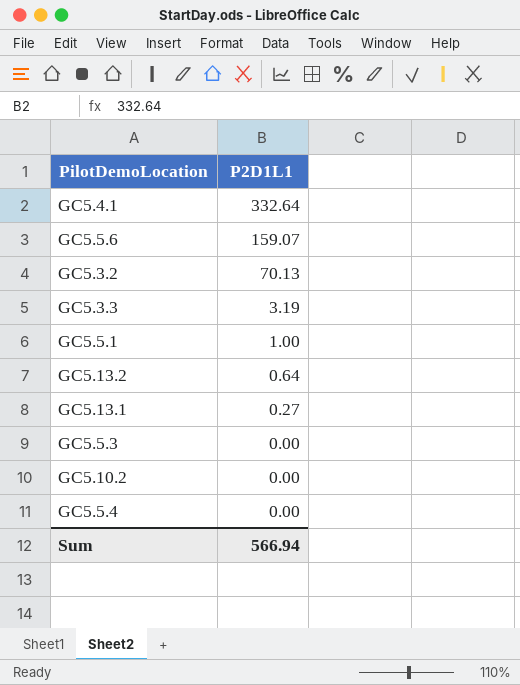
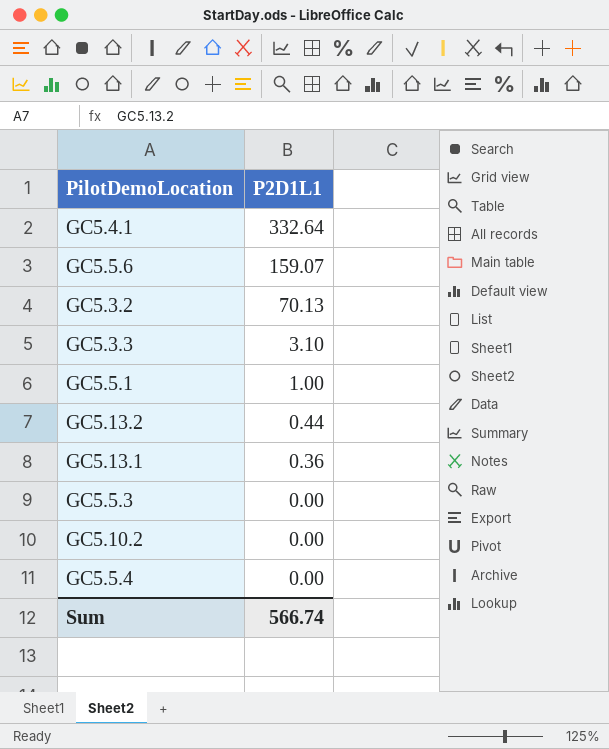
GC5.3.3 | P2D1L1: 3.19 -> 3.10
GC5.13.2 | P2D1L1: 0.64 -> 0.44
GC5.13.1 | P2D1L1: 0.27 -> 0.36
Sum | P2D1L1: 566.94 -> 566.74

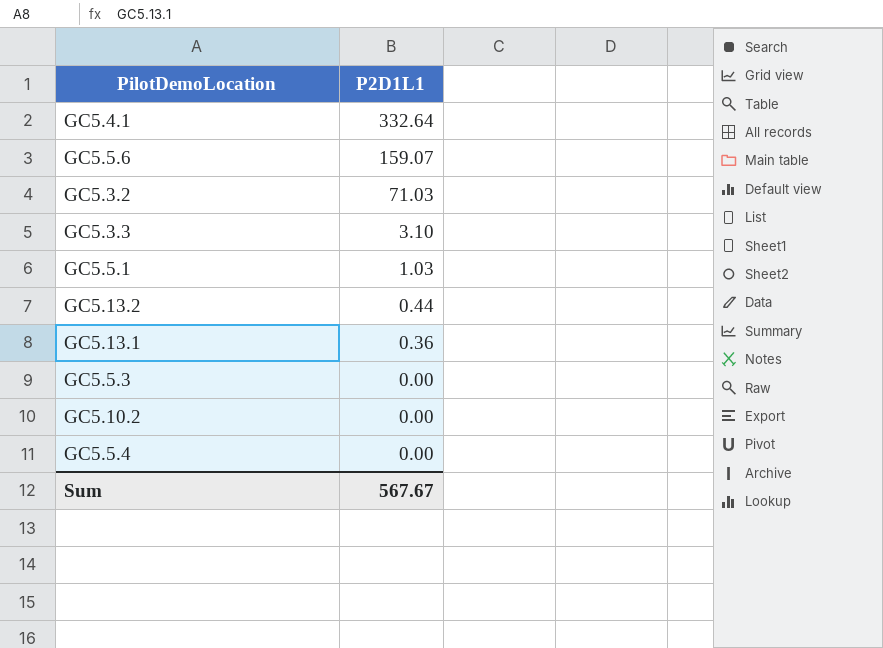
GC5.3.2 | P2D1L1: 70.13 -> 71.03
GC5.5.1 | P2D1L1: 1.00 -> 1.03
Sum | P2D1L1: 566.74 -> 567.67

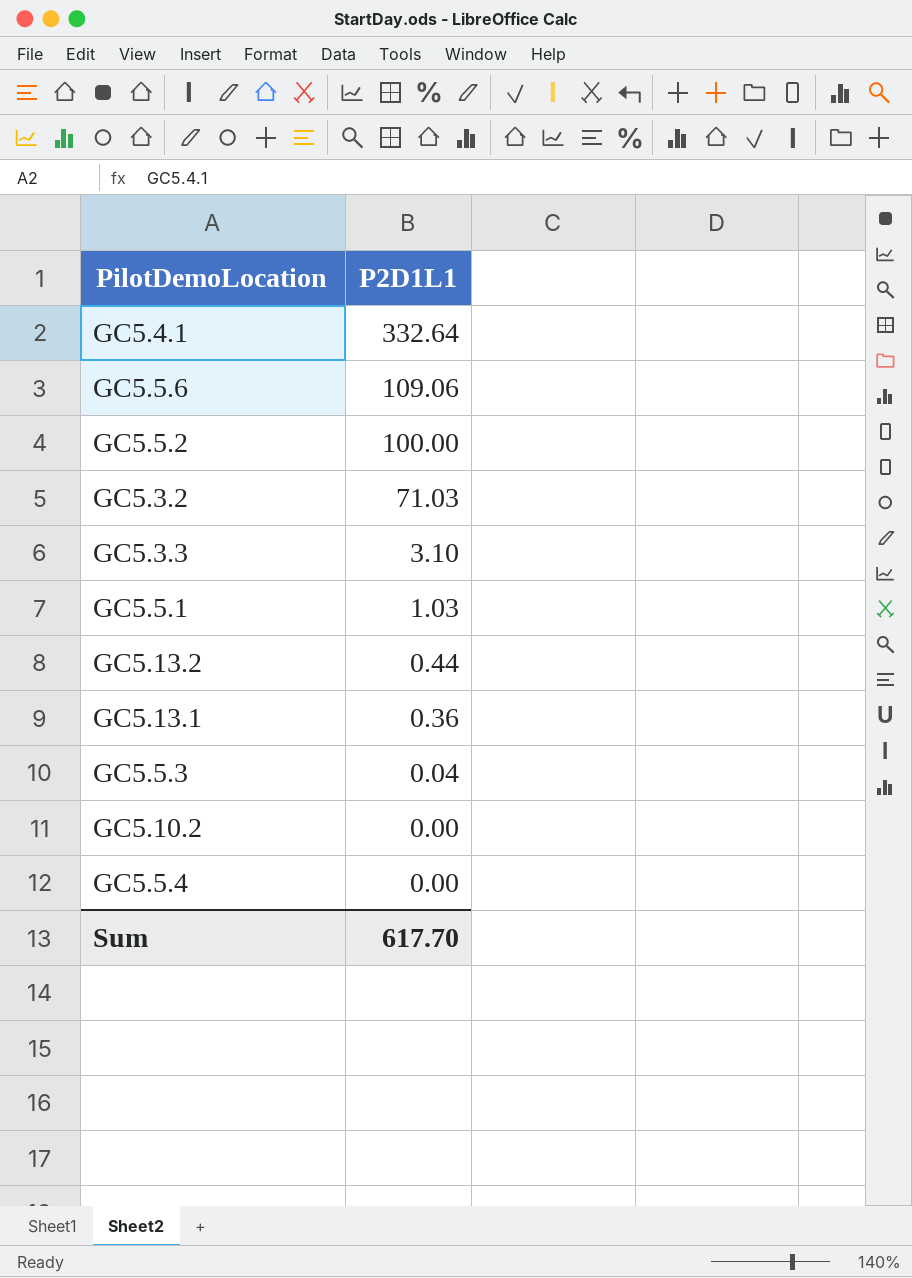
GC5.5.6 | P2D1L1: 159.07 -> 109.06
row GC5.5.2: none -> 100.00
GC5.5.3 | P2D1L1: 0.00 -> 0.04
Sum | P2D1L1: 567.67 -> 617.70

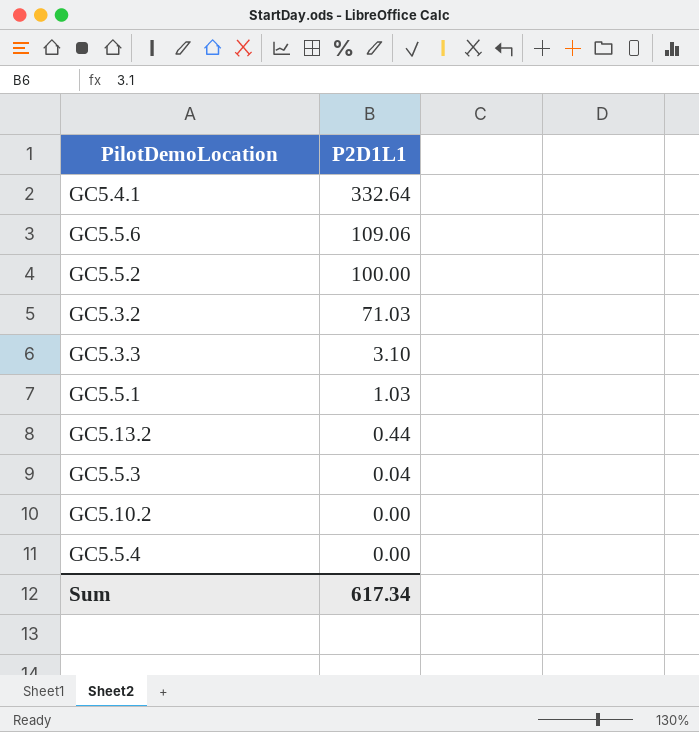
row GC5.13.1: 0.36 -> none
Sum | P2D1L1: 617.70 -> 617.34

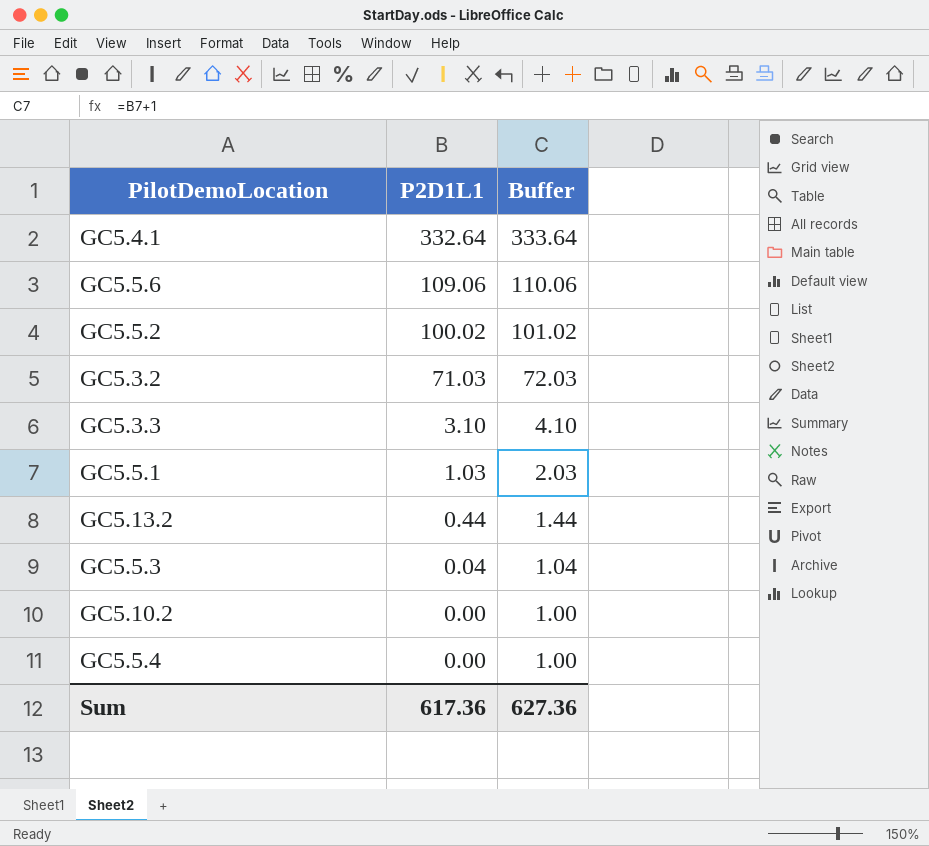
column Buffer | formula: none -> [P2D1L1] + 1
GC5.5.2 | P2D1L1: 100.00 -> 100.02
Sum | P2D1L1: 617.34 -> 617.36

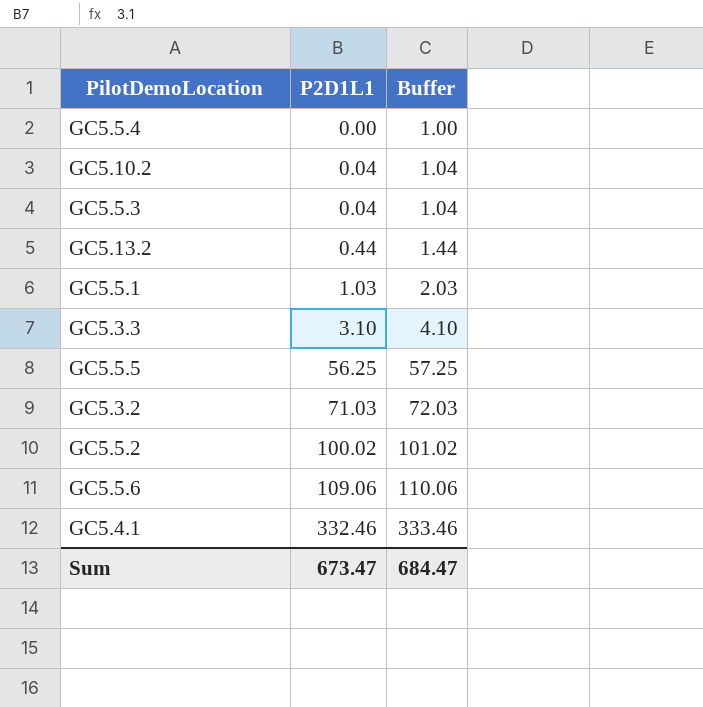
row order: P2D1L1 descending -> P2D1L1 ascending
GC5.10.2 | P2D1L1: 0.00 -> 0.04
GC5.10.2 | Buffer: 1.00 -> 1.04
row GC5.5.5: none -> 56.25 | 57.25
GC5.4.1 | P2D1L1: 332.64 -> 332.46
GC5.4.1 | Buffer: 333.64 -> 333.46
Sum | P2D1L1: 617.36 -> 673.47
Sum | Buffer: 627.36 -> 684.47

